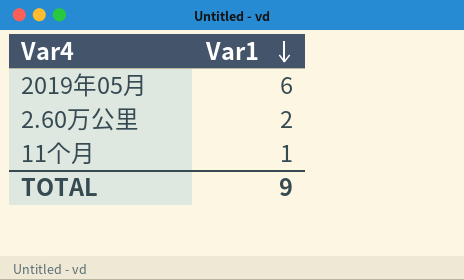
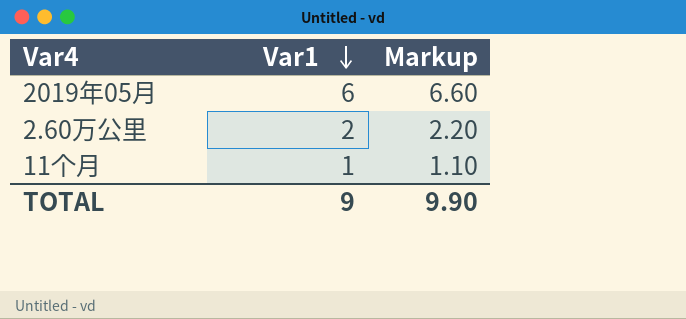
column Markup | formula: none -> [Var1] * 1.1

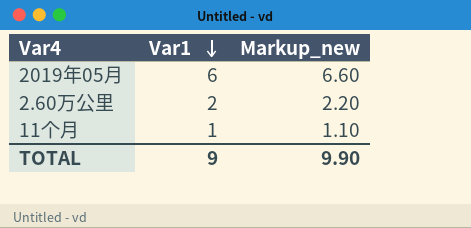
column name: Markup -> Markup_new

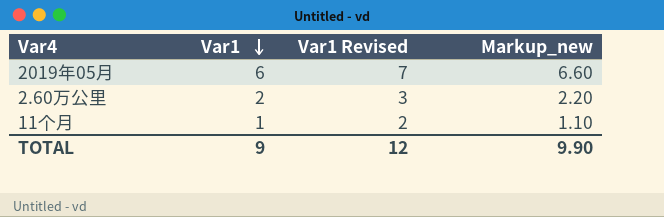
column Var1 Revised | formula: none -> [Var1] + 1

